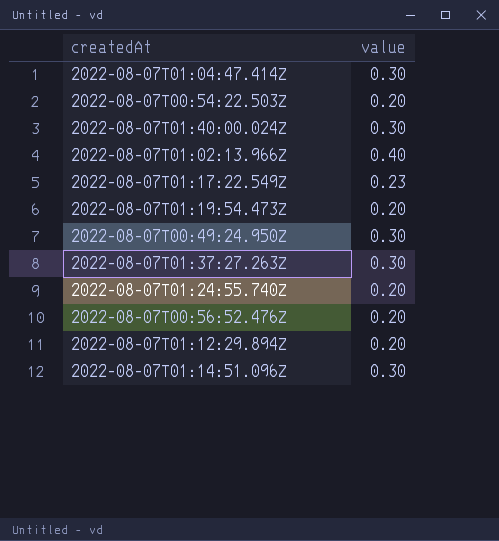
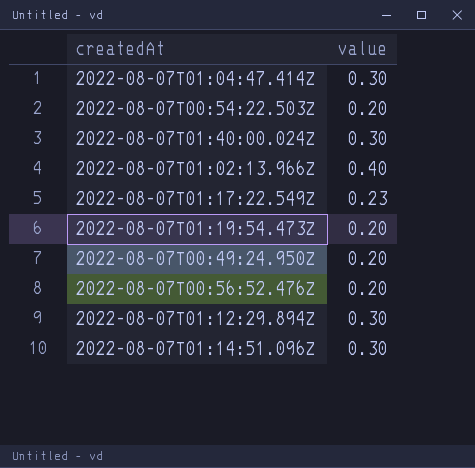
row 2022-08-07T01:37:27.263Z: 0.30 -> none
row 2022-08-07T01:24:55.740Z: 0.20 -> none
2022-08-07T00:49:24.950Z | value: 0.30 -> 0.20
2022-08-07T01:12:29.894Z | value: 0.20 -> 0.30

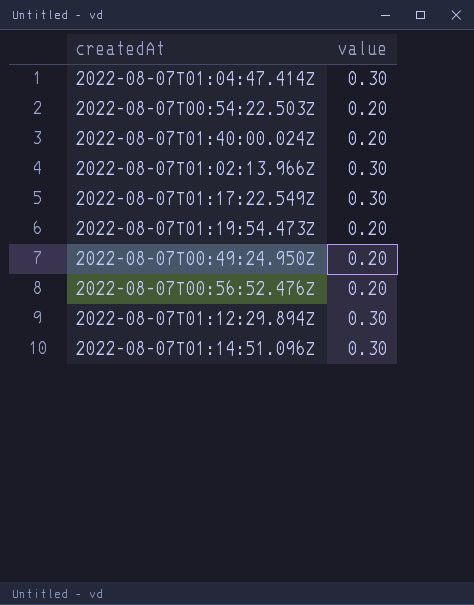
2022-08-07T01:40:00.024Z | value: 0.30 -> 0.20
2022-08-07T01:02:13.966Z | value: 0.40 -> 0.30
2022-08-07T01:17:22.549Z | value: 0.23 -> 0.30

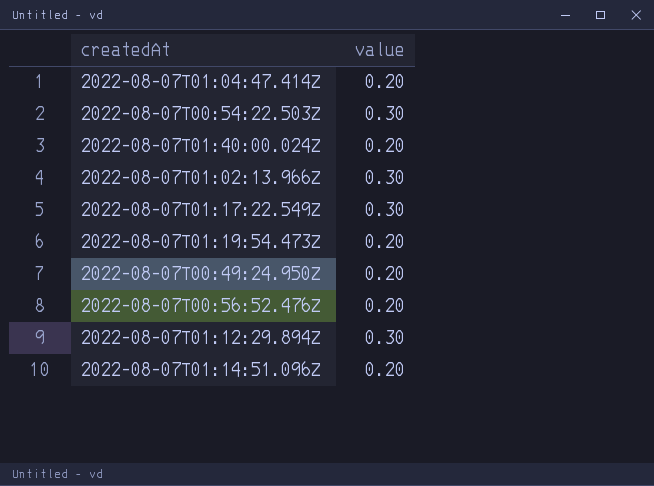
2022-08-07T01:04:47.414Z | value: 0.30 -> 0.20
2022-08-07T00:54:22.503Z | value: 0.20 -> 0.30
2022-08-07T01:14:51.096Z | value: 0.30 -> 0.20

